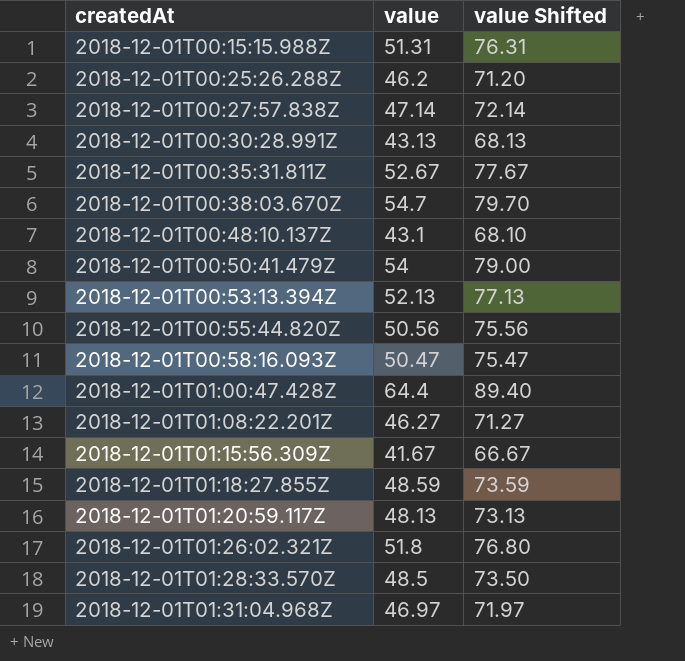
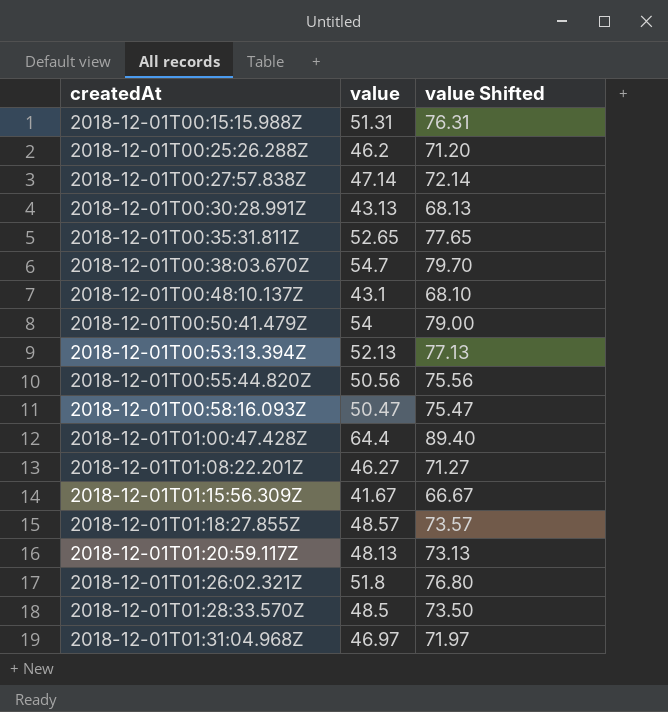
2018-12-01T00:35:31.811Z | value: 52.67 -> 52.65
2018-12-01T00:35:31.811Z | value Shifted: 77.67 -> 77.65
2018-12-01T01:18:27.855Z | value: 48.59 -> 48.57
2018-12-01T01:18:27.855Z | value Shifted: 73.59 -> 73.57

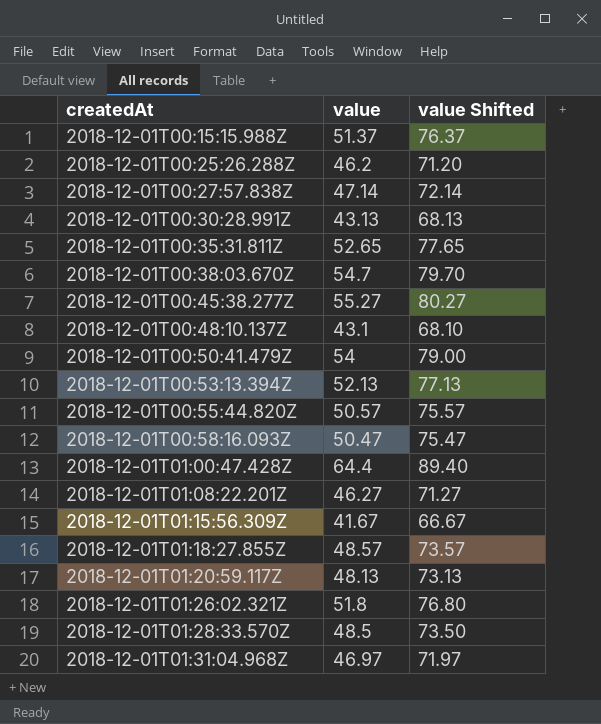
2018-12-01T00:15:15.988Z | value: 51.31 -> 51.37
2018-12-01T00:15:15.988Z | value Shifted: 76.31 -> 76.37
row 2018-12-01T00:45:38.277Z: none -> 55.27 | 80.27
2018-12-01T00:55:44.820Z | value: 50.56 -> 50.57
2018-12-01T00:55:44.820Z | value Shifted: 75.56 -> 75.57

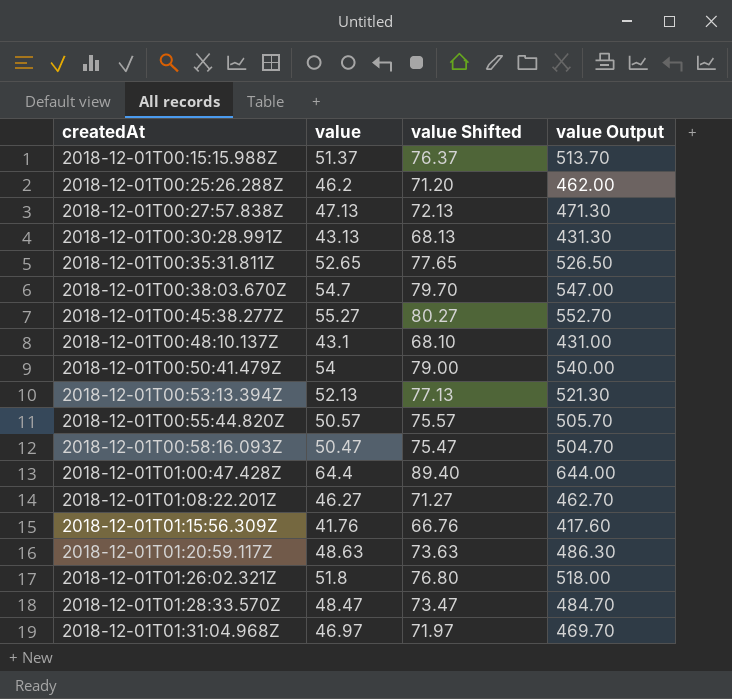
column value Output | formula: none -> [value] * 10
row 2018-12-01T01:18:27.855Z: 48.57 | 73.57 -> none
2018-12-01T00:27:57.838Z | value: 47.14 -> 47.13
2018-12-01T00:27:57.838Z | value Shifted: 72.14 -> 72.13
2018-12-01T01:15:56.309Z | value: 41.67 -> 41.76
2018-12-01T01:15:56.309Z | value Shifted: 66.67 -> 66.76
2018-12-01T01:20:59.117Z | value: 48.13 -> 48.63
2018-12-01T01:20:59.117Z | value Shifted: 73.13 -> 73.63
2018-12-01T01:28:33.570Z | value: 48.5 -> 48.47
2018-12-01T01:28:33.570Z | value Shifted: 73.50 -> 73.47

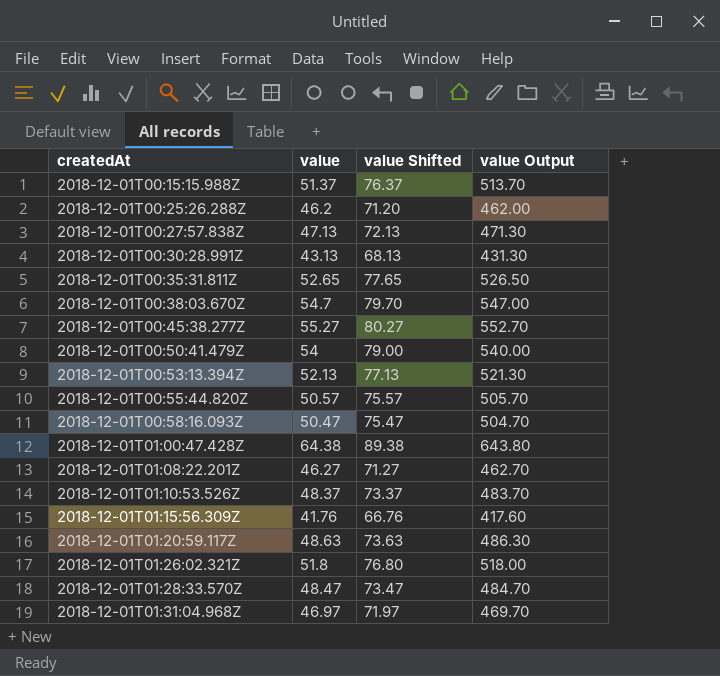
row 2018-12-01T00:48:10.137Z: 43.1 | 68.10 | 431.00 -> none
2018-12-01T01:00:47.428Z | value: 64.4 -> 64.38
2018-12-01T01:00:47.428Z | value Shifted: 89.40 -> 89.38
2018-12-01T01:00:47.428Z | value Output: 644.00 -> 643.80
row 2018-12-01T01:10:53.526Z: none -> 48.37 | 73.37 | 483.70

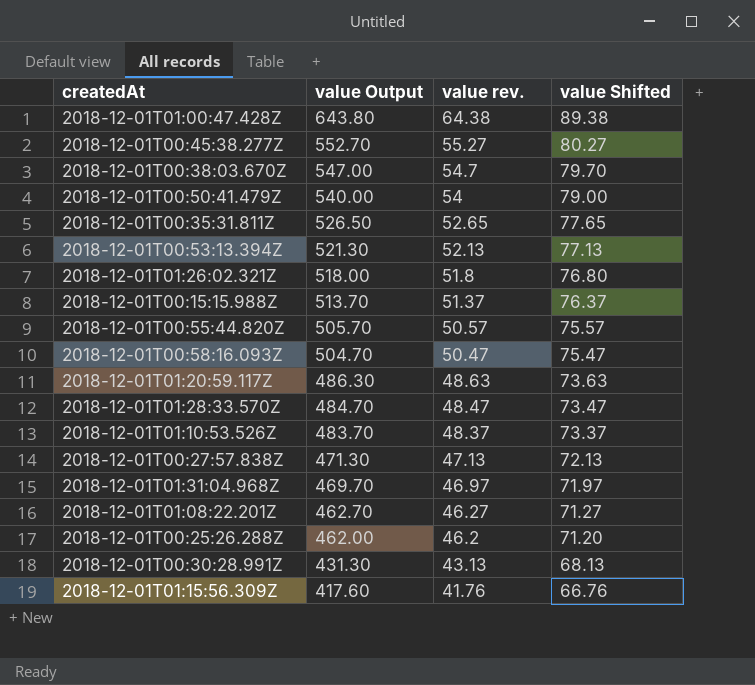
row order: createdAt ascending -> value Output descending
column value Output | position: 4 -> 2
column name: value -> value rev.

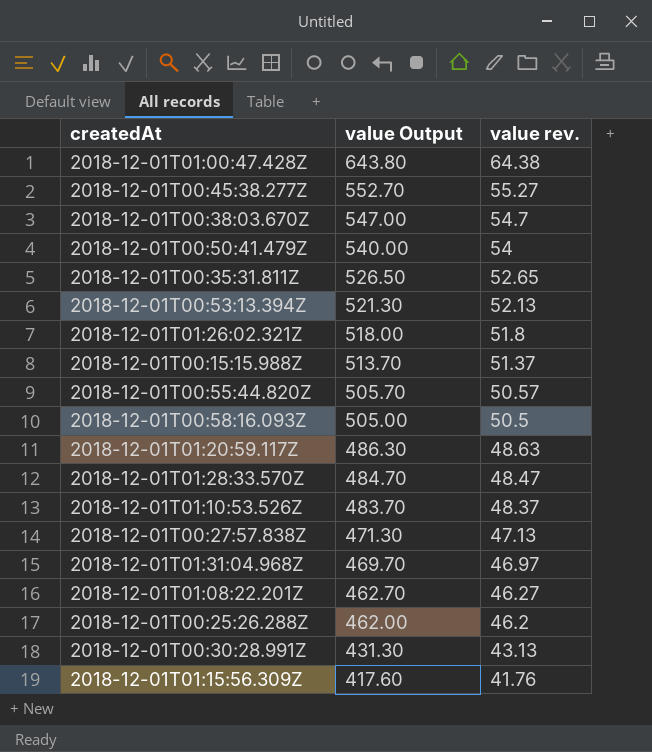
column value Shifted | formula: [value rev.] + 25 -> none
2018-12-01T00:58:16.093Z | value Output: 504.70 -> 505.00
2018-12-01T00:58:16.093Z | value rev.: 50.47 -> 50.5

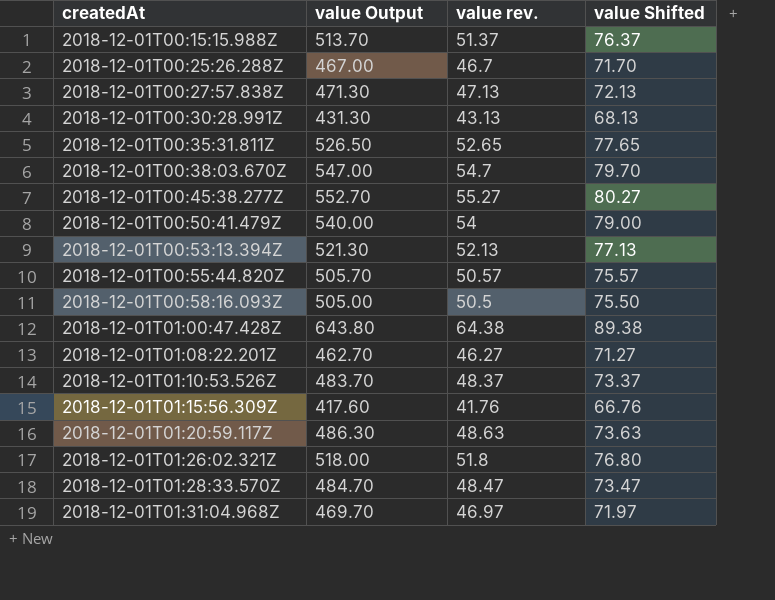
row order: value Output descending -> createdAt ascending
column value Shifted | formula: none -> [value rev.] + 25
2018-12-01T00:25:26.288Z | value Output: 462.00 -> 467.00
2018-12-01T00:25:26.288Z | value rev.: 46.2 -> 46.7

